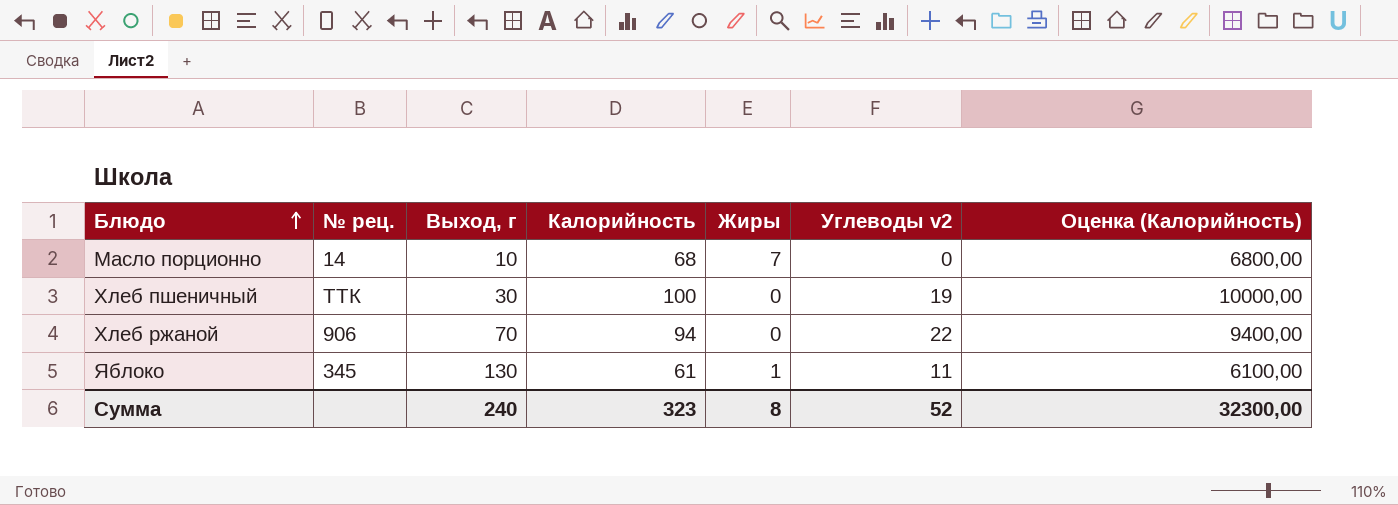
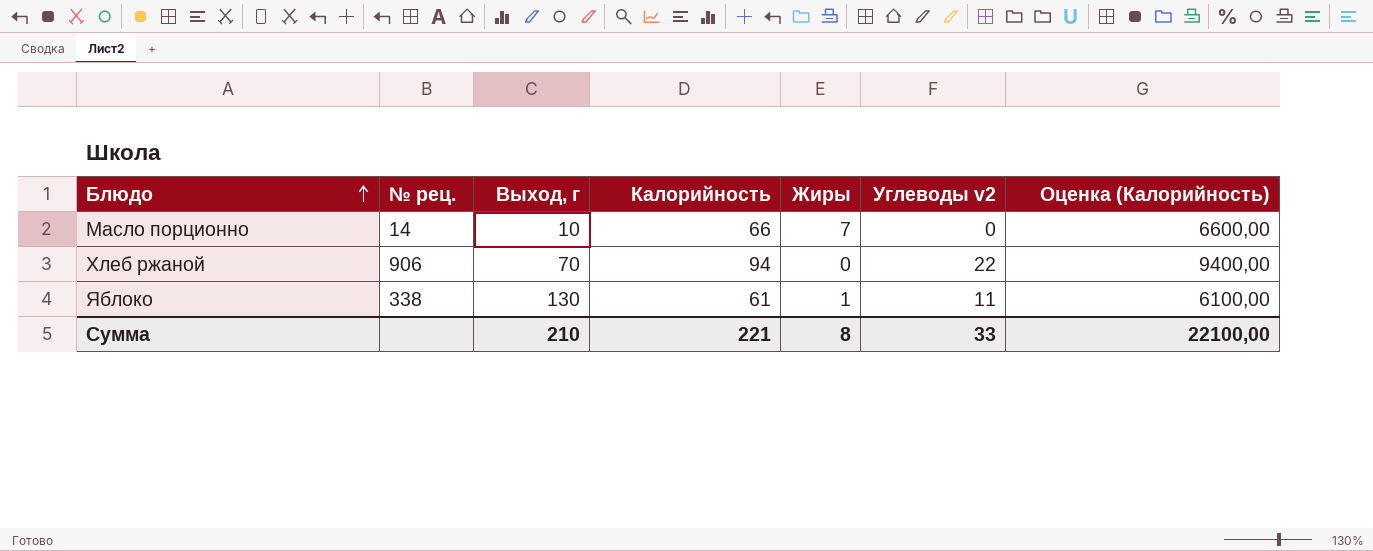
row Хлеб пшеничный: ТТК | 30 | 100 | 0 | 19 | 10000,00 -> none
Масло порционно | Калорийность: 68 -> 66
Масло порционно | Оценка (Калорийность): 6800,00 -> 6600,00
Яблоко | № рец.: 345 -> 338
Сумма | Выход, г: 240 -> 210
Сумма | Калорийность: 323 -> 221
Сумма | Углеводы v2: 52 -> 33
Сумма | Оценка (Калорийность): 32300,00 -> 22100,00

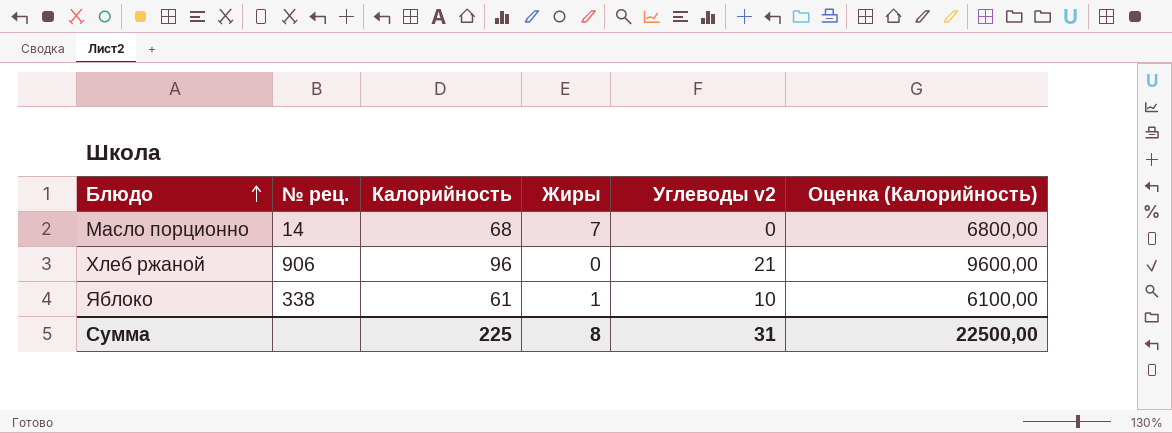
column Выход, г | position: 3 -> none
Масло порционно | Калорийность: 66 -> 68
Масло порционно | Оценка (Калорийность): 6600,00 -> 6800,00
Хлеб ржаной | Калорийность: 94 -> 96
Хлеб ржаной | Углеводы v2: 22 -> 21
Хлеб ржаной | Оценка (Калорийность): 9400,00 -> 9600,00
Яблоко | Углеводы v2: 11 -> 10
Сумма | Калорийность: 221 -> 225
Сумма | Углеводы v2: 33 -> 31
Сумма | Оценка (Калорийность): 22100,00 -> 22500,00

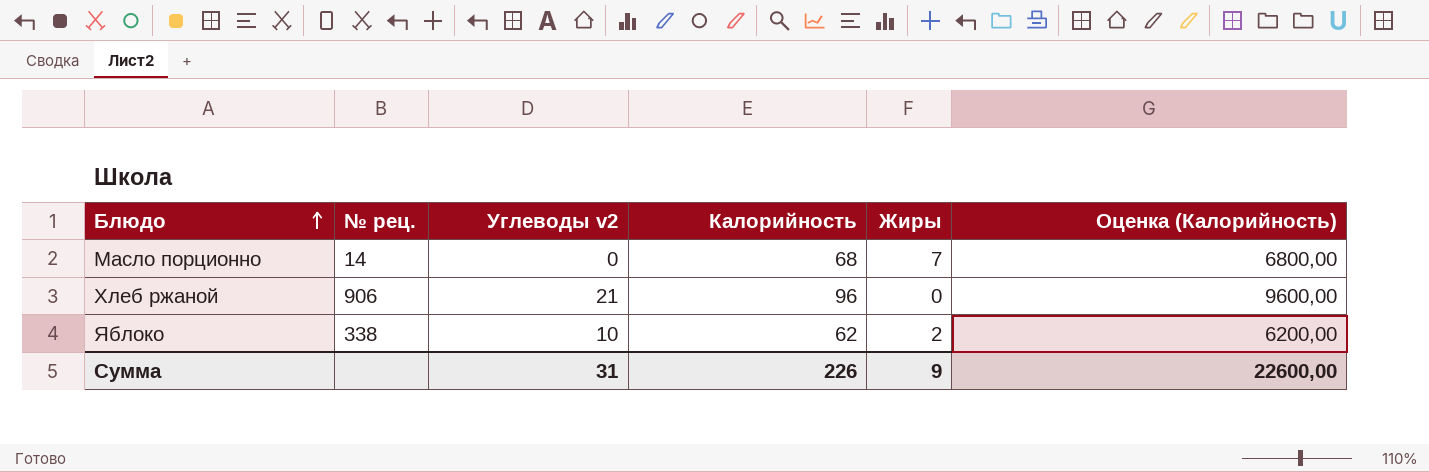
column Углеводы v2 | position: 5 -> 3
Яблоко | Калорийность: 61 -> 62
Яблоко | Жиры: 1 -> 2
Яблоко | Оценка (Калорийность): 6100,00 -> 6200,00
Сумма | Калорийность: 225 -> 226
Сумма | Жиры: 8 -> 9
Сумма | Оценка (Калорийность): 22500,00 -> 22600,00

